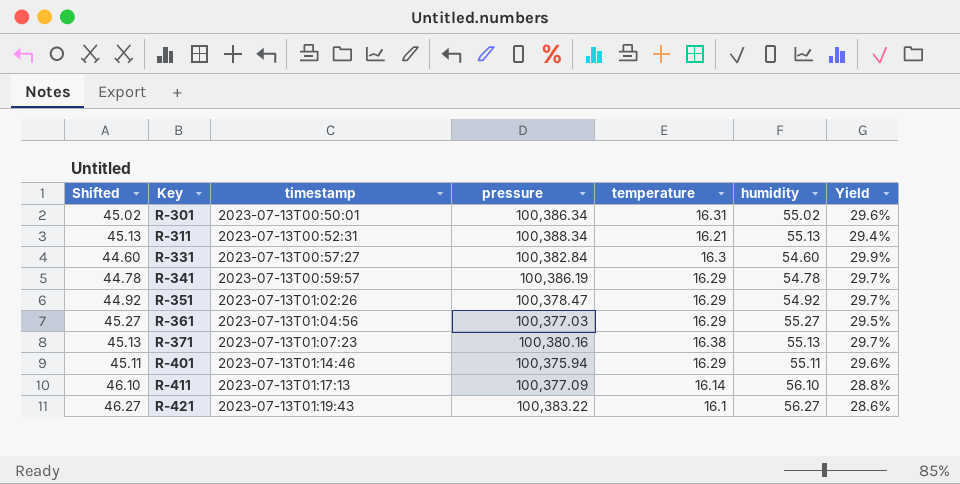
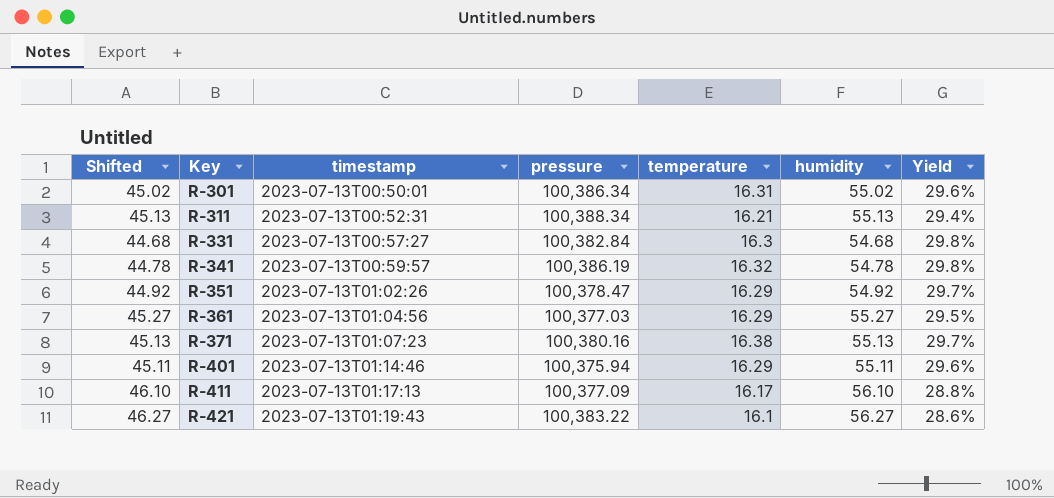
R-331 | Shifted: 44.60 -> 44.68
R-331 | humidity: 54.60 -> 54.68
R-331 | Yield: 29.9% -> 29.8%
R-341 | temperature: 16.29 -> 16.32
R-341 | Yield: 29.7% -> 29.8%
R-411 | temperature: 16.14 -> 16.17

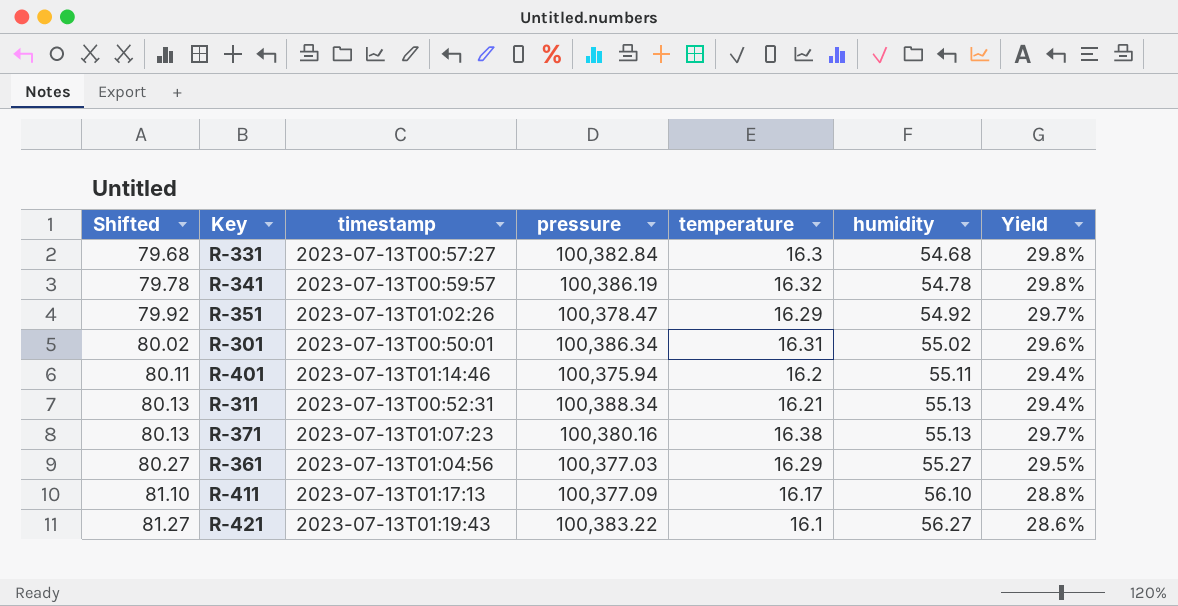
row order: Key ascending -> Shifted ascending
column Shifted | formula: [humidity] - 10 -> [humidity] + 25
R-401 | temperature: 16.29 -> 16.2
R-401 | Yield: 29.6% -> 29.4%

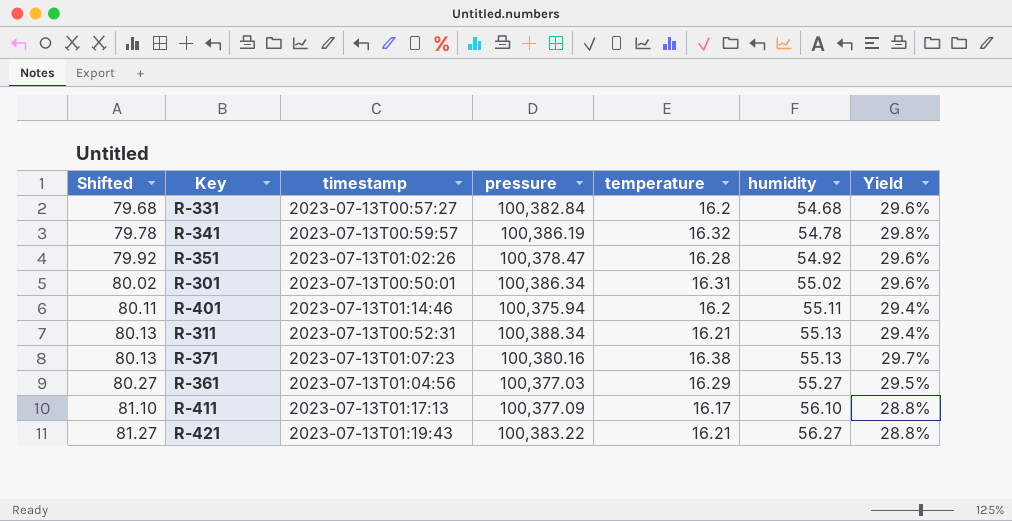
R-331 | temperature: 16.3 -> 16.2
R-331 | Yield: 29.8% -> 29.6%
R-351 | temperature: 16.29 -> 16.28
R-351 | Yield: 29.7% -> 29.6%
R-421 | temperature: 16.1 -> 16.21
R-421 | Yield: 28.6% -> 28.8%

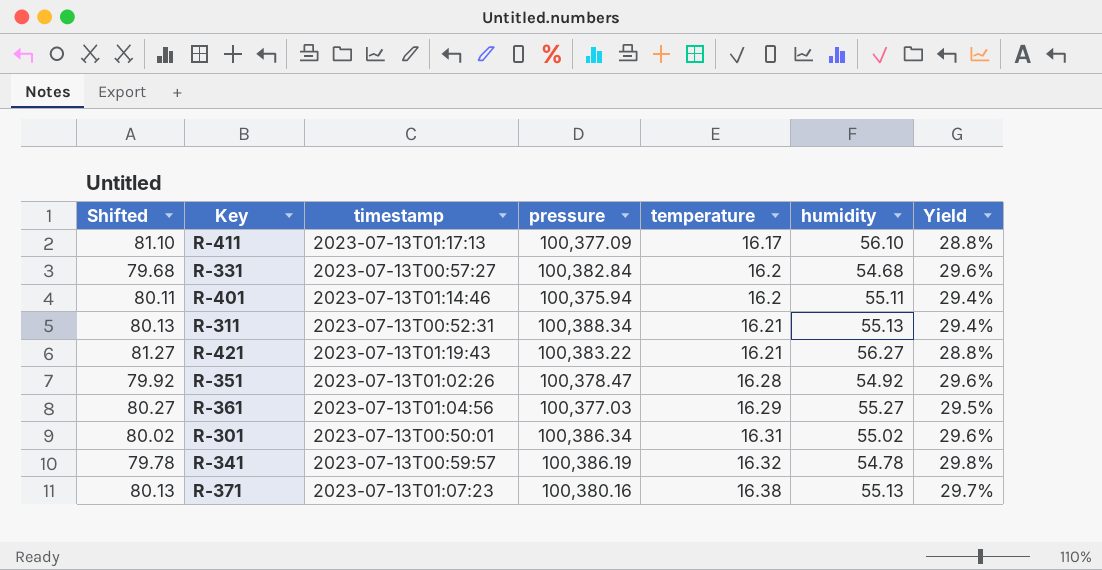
row order: Shifted ascending -> temperature ascending

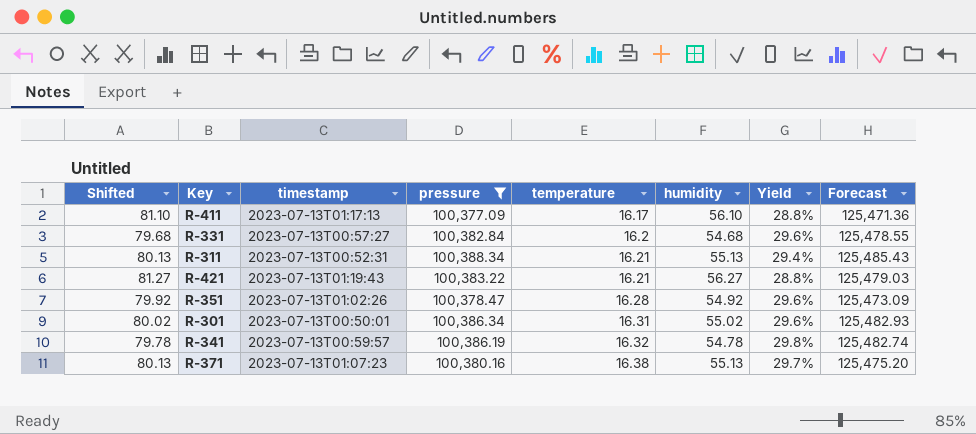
filter: none -> pressure >= 100,377.09
column Forecast | formula: none -> [pressure] * 1.25

